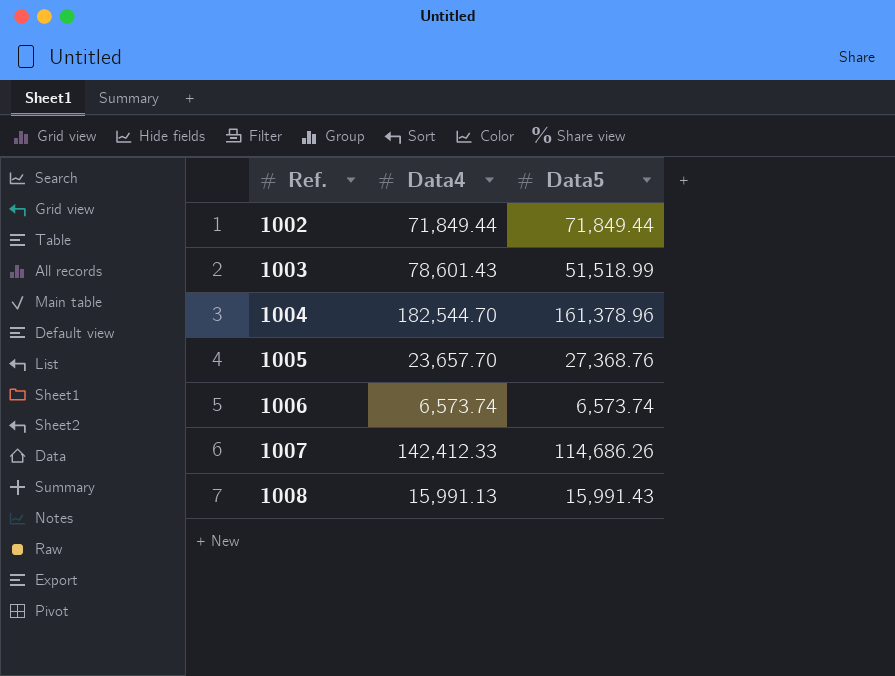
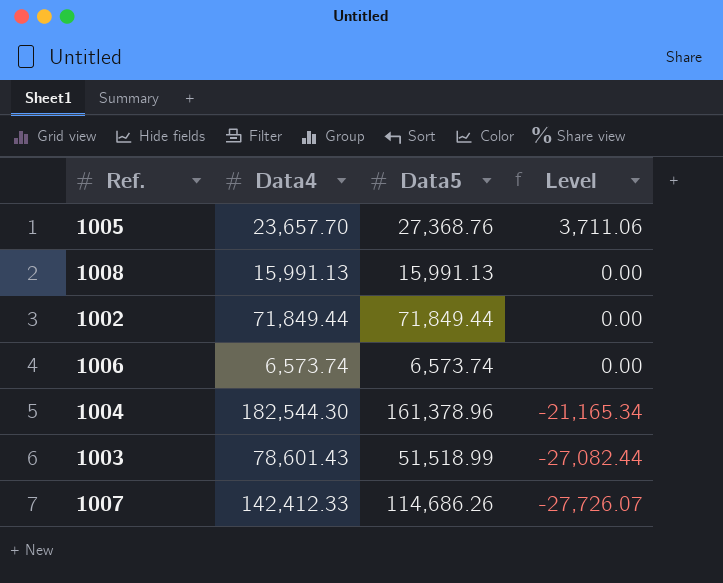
row order: Ref. ascending -> Level descending
column Level | formula: none -> [Data5] - [Data4]
1008 | Data5: 15,991.43 -> 15,991.13
1004 | Data4: 182,544.70 -> 182,544.30

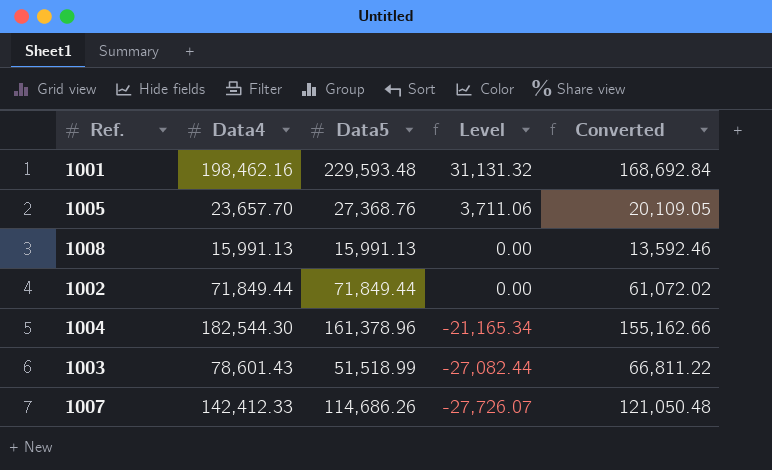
column Converted | formula: none -> [Data4] * 0.85
row 1006: 6,573.74 | 6,573.74 | 0.00 -> none
row 1001: none -> 198,462.16 | 229,593.48 | 31,131.32 | 168,692.84

